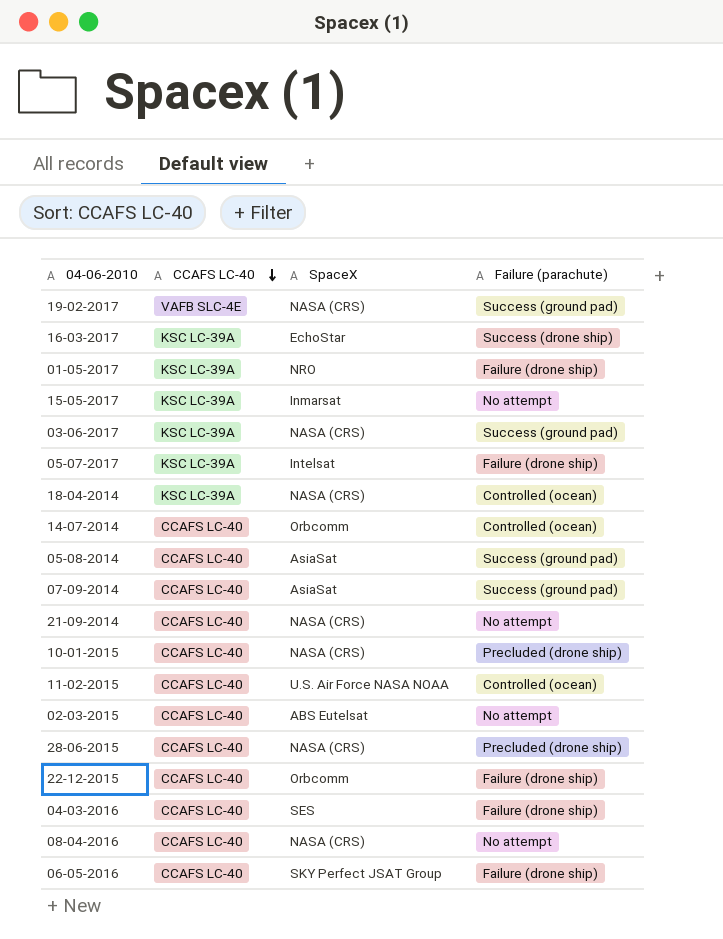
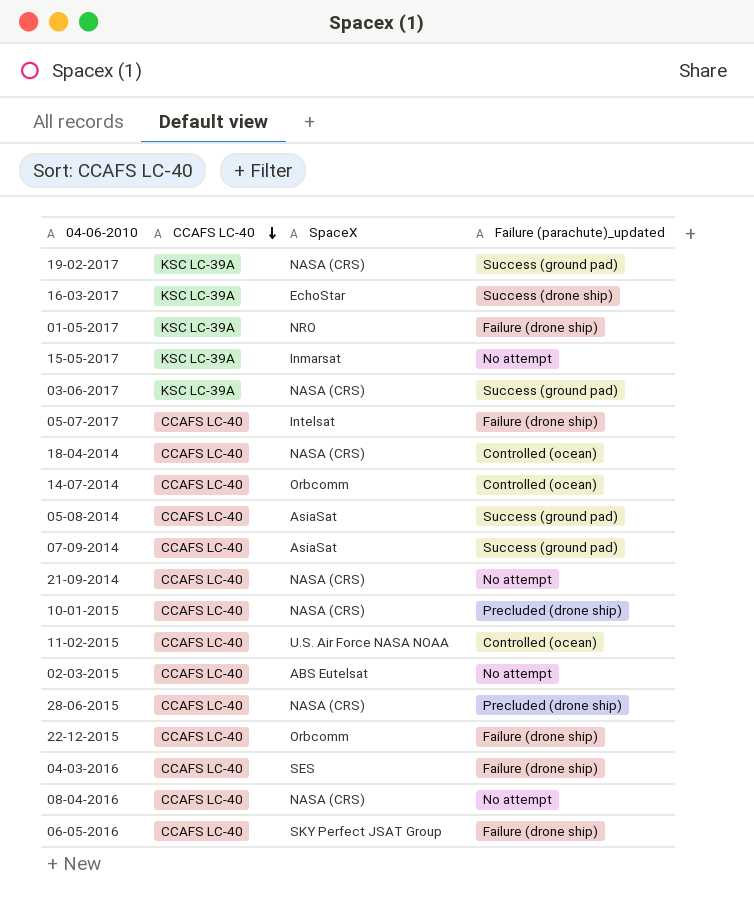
column name: Failure (parachute) -> Failure (parachute)_updated
19-02-2017 | CCAFS LC-40: VAFB SLC-4E -> KSC LC-39A
05-07-2017 | CCAFS LC-40: KSC LC-39A -> CCAFS LC-40
18-04-2014 | CCAFS LC-40: KSC LC-39A -> CCAFS LC-40

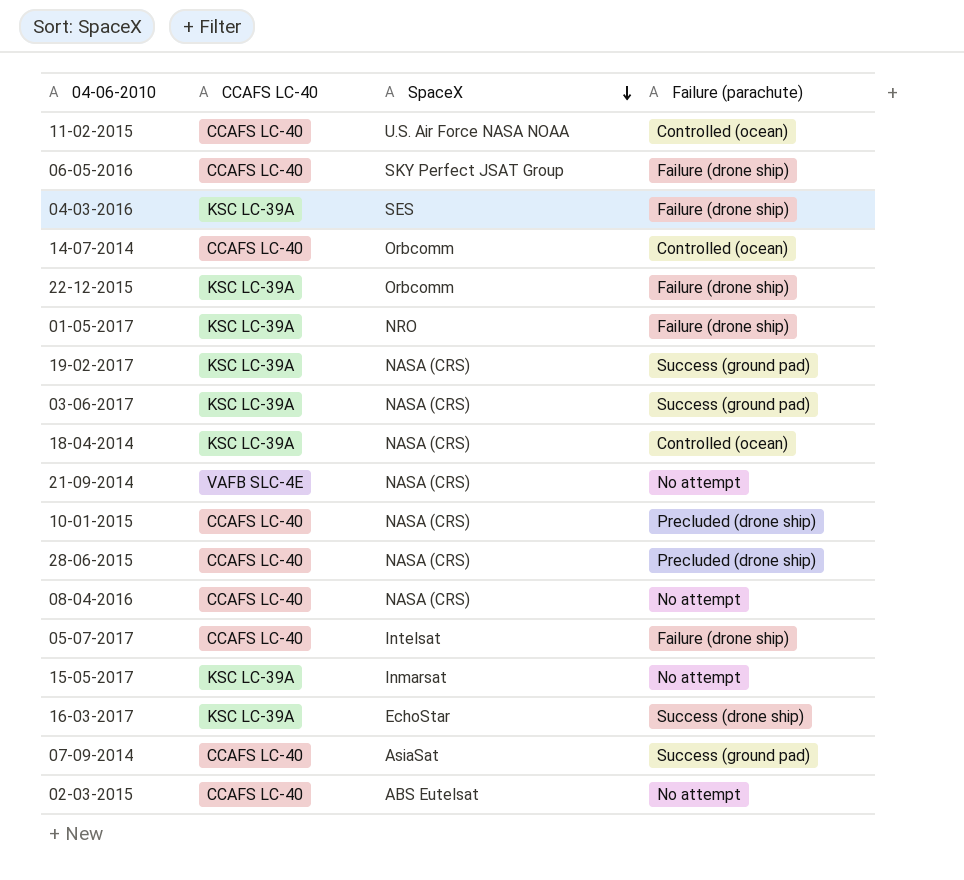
row order: CCAFS LC-40 descending -> SpaceX descending
column name: Failure (parachute)_updated -> Failure (parachute)
row 05-08-2014: CCAFS LC-40 | AsiaSat | Success (ground pad) -> none
04-03-2016 | CCAFS LC-40: CCAFS LC-40 -> KSC LC-39A
22-12-2015 | CCAFS LC-40: CCAFS LC-40 -> KSC LC-39A
18-04-2014 | CCAFS LC-40: CCAFS LC-40 -> KSC LC-39A
21-09-2014 | CCAFS LC-40: CCAFS LC-40 -> VAFB SLC-4E

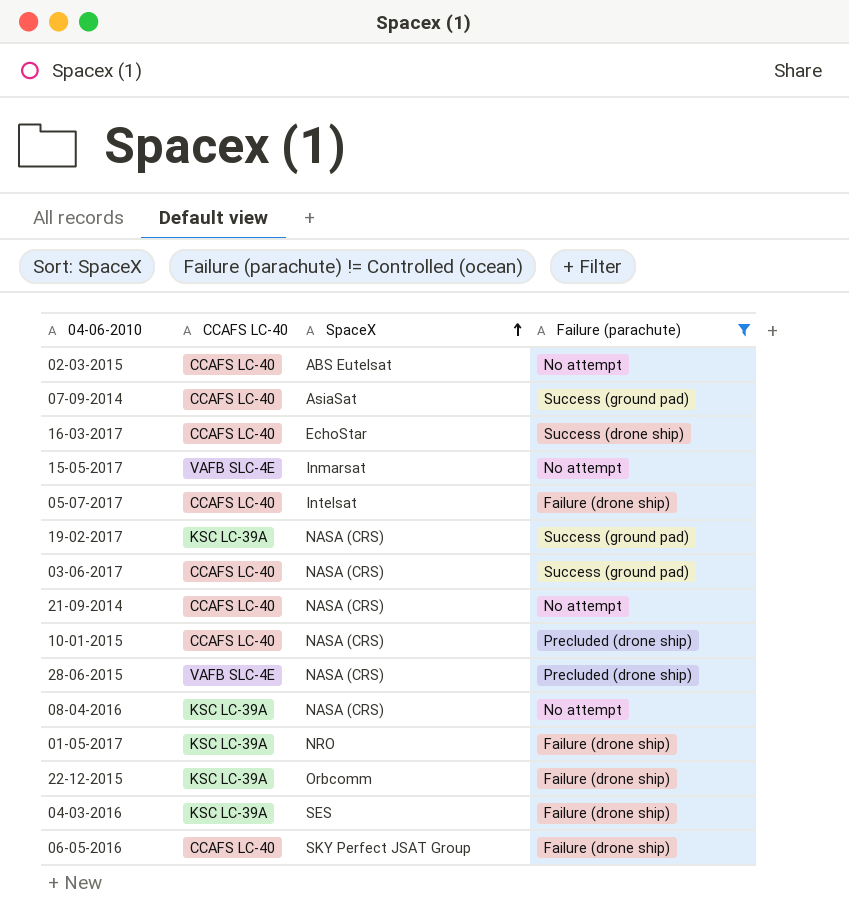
filter: none -> Failure (parachute) != Controlled (ocean)
row order: SpaceX descending -> SpaceX ascending
16-03-2017 | CCAFS LC-40: KSC LC-39A -> CCAFS LC-40
15-05-2017 | CCAFS LC-40: KSC LC-39A -> VAFB SLC-4E
03-06-2017 | CCAFS LC-40: KSC LC-39A -> CCAFS LC-40
21-09-2014 | CCAFS LC-40: VAFB SLC-4E -> CCAFS LC-40
28-06-2015 | CCAFS LC-40: CCAFS LC-40 -> VAFB SLC-4E
08-04-2016 | CCAFS LC-40: CCAFS LC-40 -> KSC LC-39A

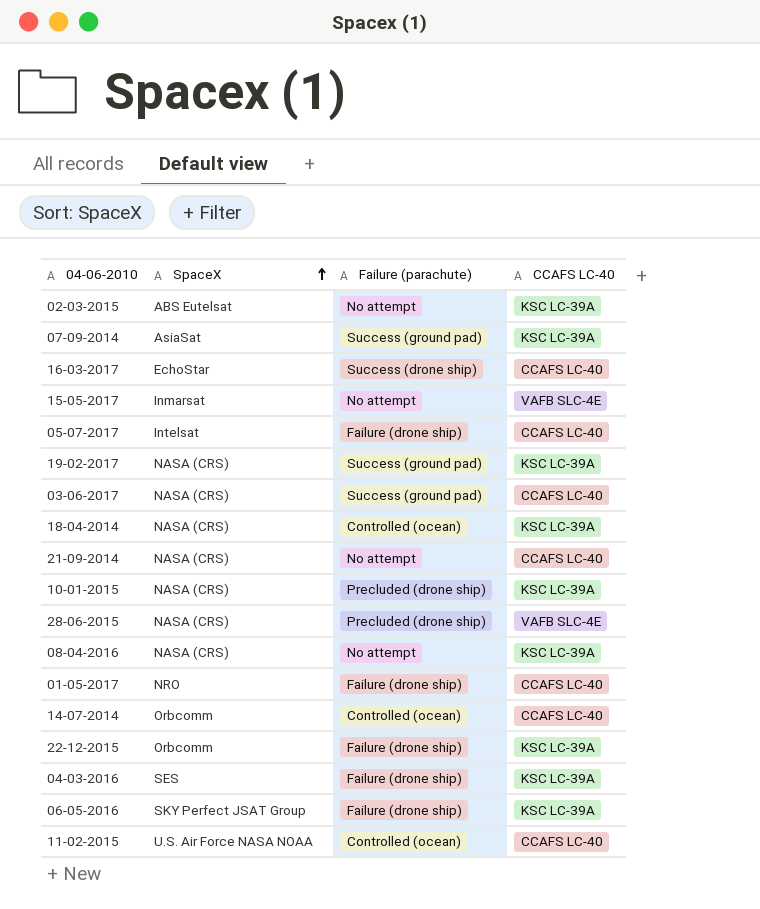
filter: Failure (parachute) != Controlled (ocean) -> none
column CCAFS LC-40 | position: 2 -> 4
02-03-2015 | CCAFS LC-40: CCAFS LC-40 -> KSC LC-39A
07-09-2014 | CCAFS LC-40: CCAFS LC-40 -> KSC LC-39A
10-01-2015 | CCAFS LC-40: CCAFS LC-40 -> KSC LC-39A
01-05-2017 | CCAFS LC-40: KSC LC-39A -> CCAFS LC-40
06-05-2016 | CCAFS LC-40: CCAFS LC-40 -> KSC LC-39A

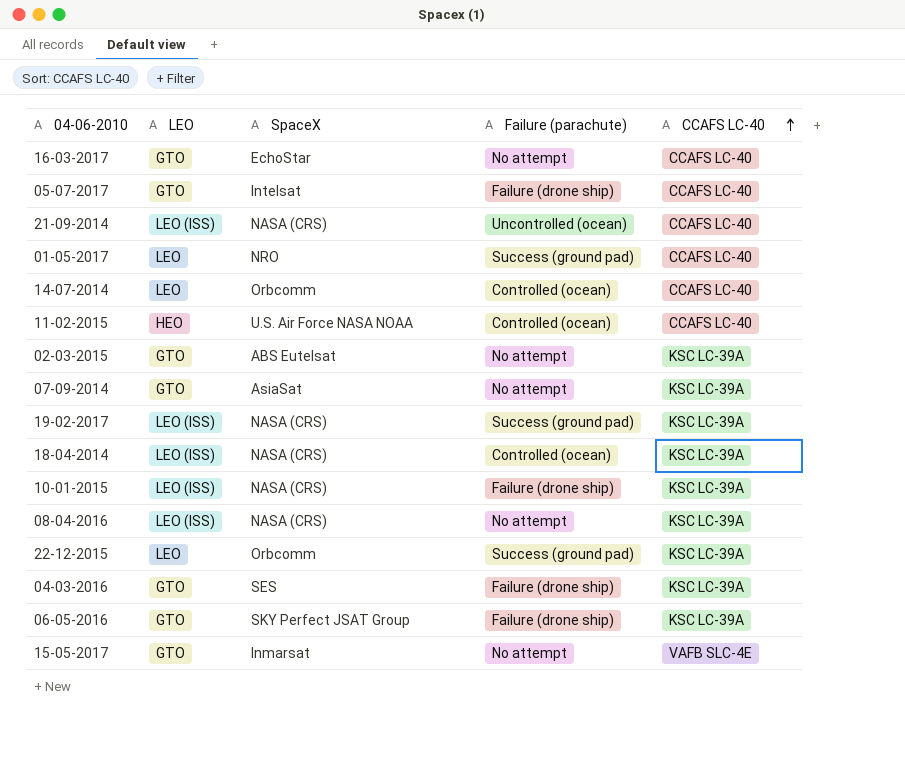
row order: SpaceX ascending -> CCAFS LC-40 ascending
column LEO | position: none -> 2
row 03-06-2017: NASA (CRS) | Success (ground pad) | CCAFS LC-40 -> none
row 28-06-2015: NASA (CRS) | Precluded (drone ship) | VAFB SLC-4E -> none
16-03-2017 | Failure (parachute): Success (drone ship) -> No attempt
21-09-2014 | Failure (parachute): No attempt -> Uncontrolled (ocean)
01-05-2017 | Failure (parachute): Failure (drone ship) -> Success (ground pad)
07-09-2014 | Failure (parachute): Success (ground pad) -> No attempt
10-01-2015 | Failure (parachute): Precluded (drone ship) -> Failure (drone ship)
22-12-2015 | Failure (parachute): Failure (drone ship) -> Success (ground pad)

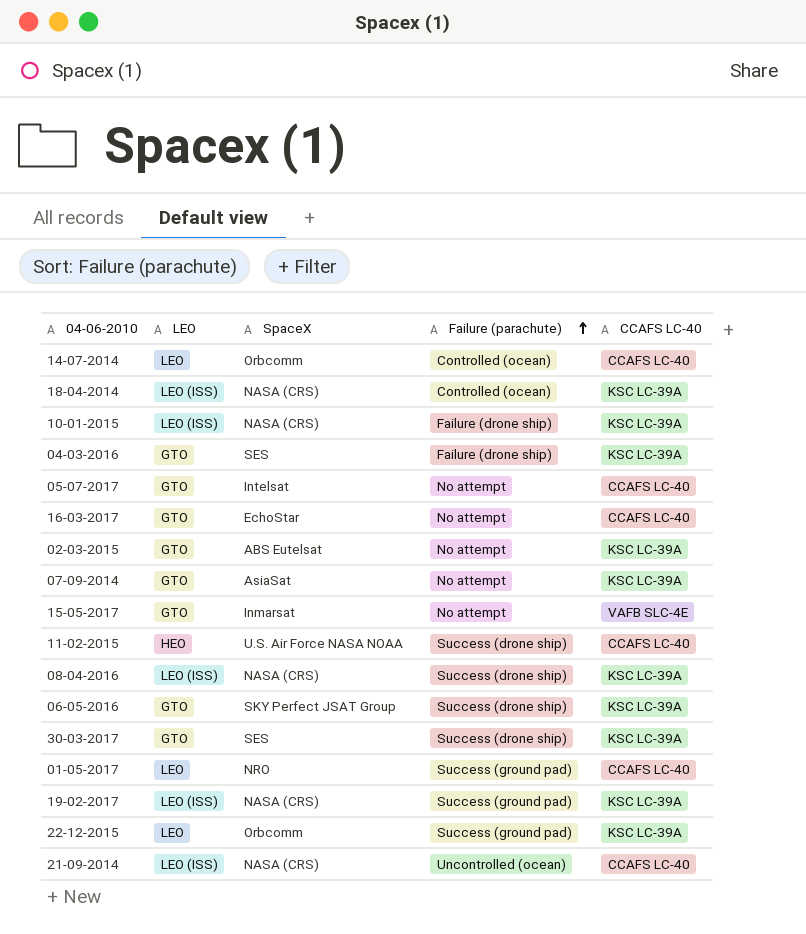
row order: CCAFS LC-40 ascending -> Failure (parachute) ascending
05-07-2017 | Failure (parachute): Failure (drone ship) -> No attempt
11-02-2015 | Failure (parachute): Controlled (ocean) -> Success (drone ship)
08-04-2016 | Failure (parachute): No attempt -> Success (drone ship)
06-05-2016 | Failure (parachute): Failure (drone ship) -> Success (drone ship)
row 30-03-2017: none -> GTO | SES | Success (drone ship) | KSC LC-39A

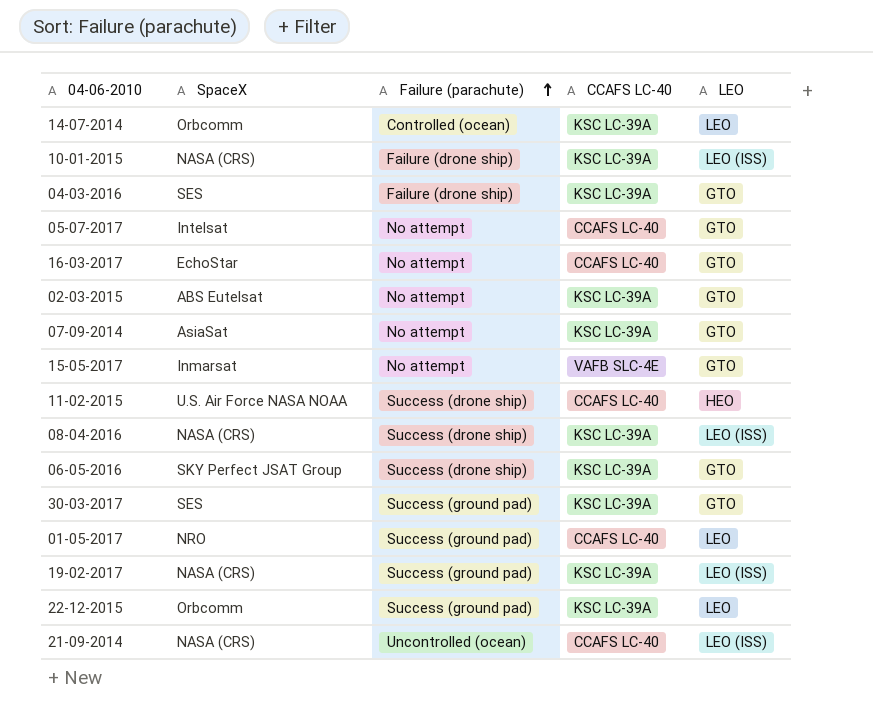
column LEO | position: 2 -> 5
row 18-04-2014: LEO (ISS) | NASA (CRS) | Controlled (ocean) | KSC LC-39A -> none
14-07-2014 | CCAFS LC-40: CCAFS LC-40 -> KSC LC-39A
30-03-2017 | Failure (parachute): Success (drone ship) -> Success (ground pad)

